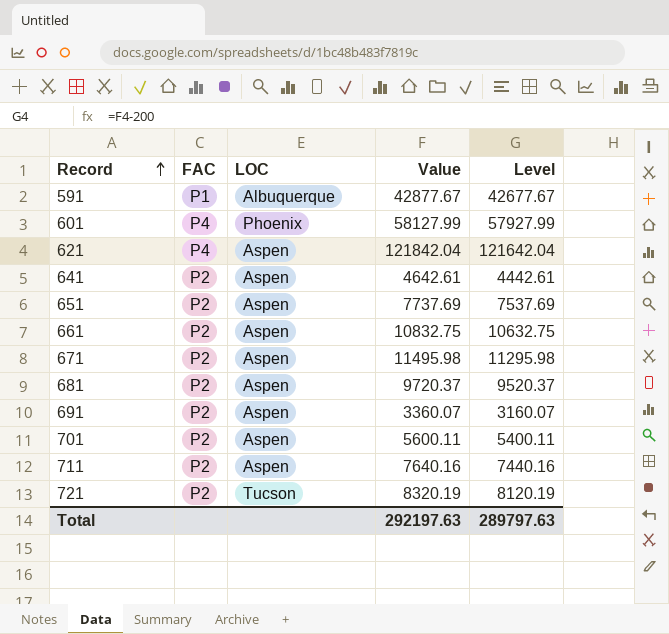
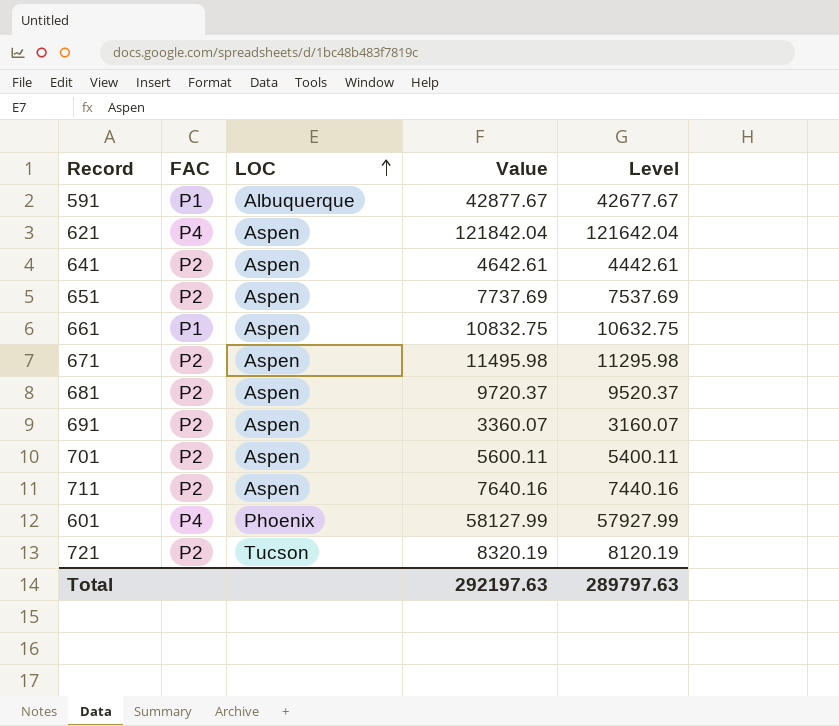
row order: Record ascending -> LOC ascending
661 | FAC: P2 -> P1

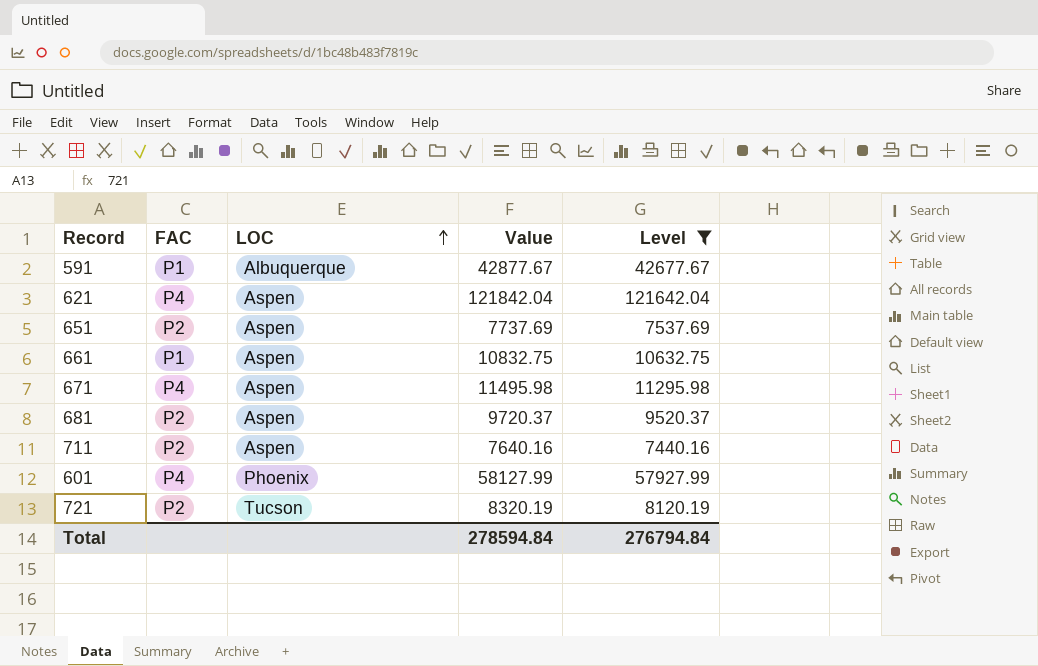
filter: none -> Level >= 7440.16
671 | FAC: P2 -> P4
Total | Value: 292197.63 -> 278594.84
Total | Level: 289797.63 -> 276794.84

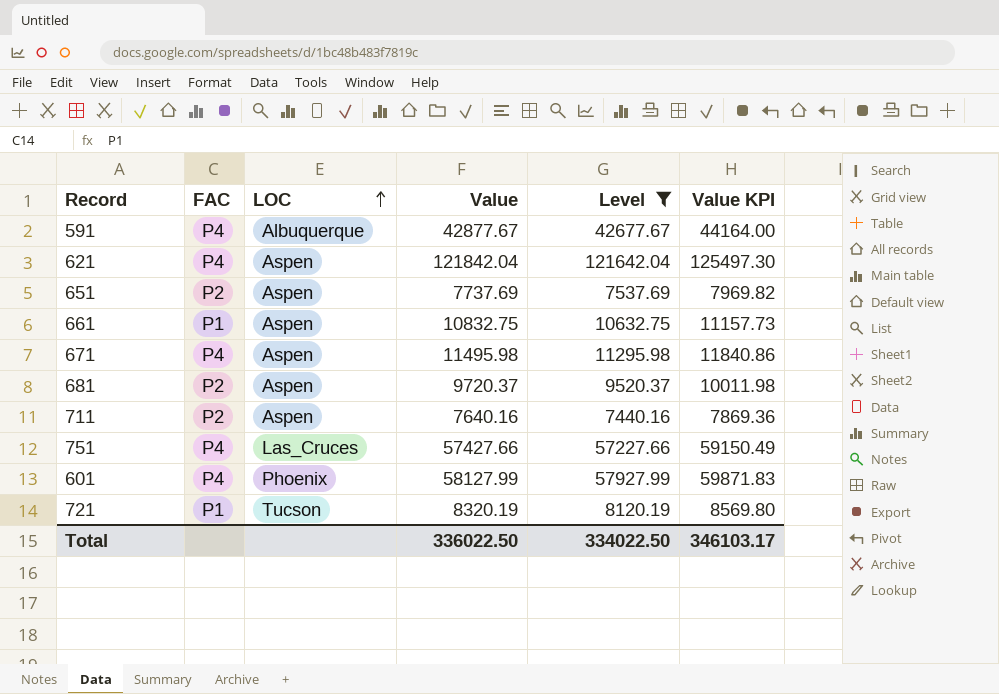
column Value KPI | formula: none -> [Value] * 1.03
591 | FAC: P1 -> P4
row 751: none -> P4 | Las_Cruces | 57427.66 | 57227.66 | 59150.49
721 | FAC: P2 -> P1
Total | Value: 278594.84 -> 336022.50
Total | Level: 276794.84 -> 334022.50

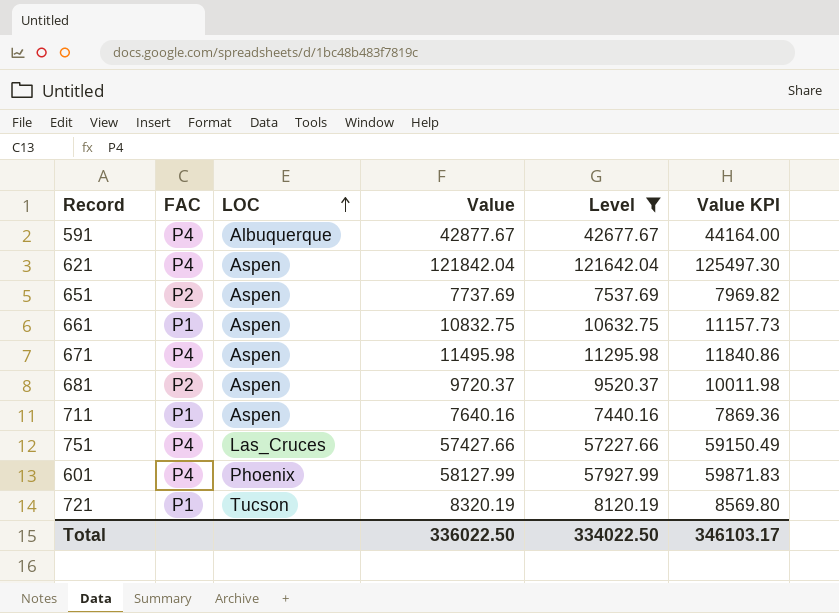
711 | FAC: P2 -> P1

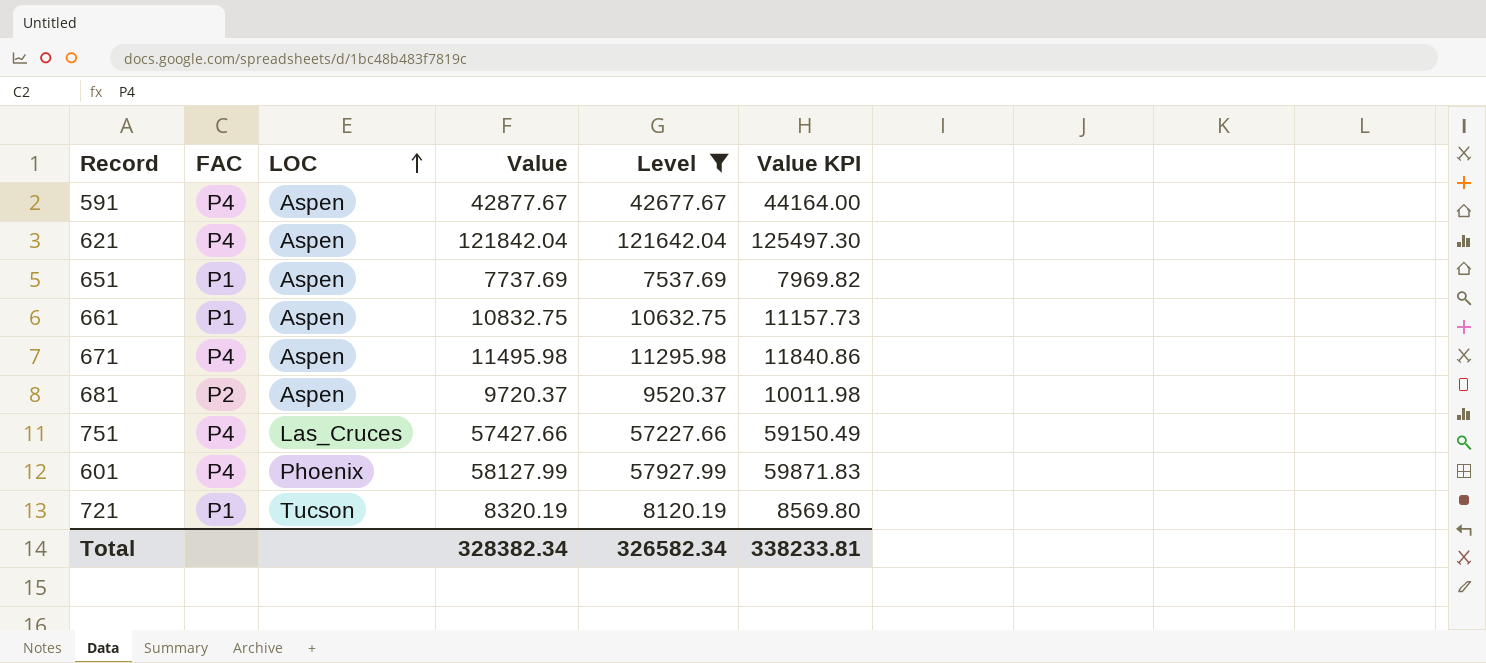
row 711: P1 | Aspen | 7640.16 | 7440.16 | 7869.36 -> none
591 | LOC: Albuquerque -> Aspen
651 | FAC: P2 -> P1
Total | Value: 336022.50 -> 328382.34
Total | Level: 334022.50 -> 326582.34
Total | Value KPI: 346103.17 -> 338233.81

